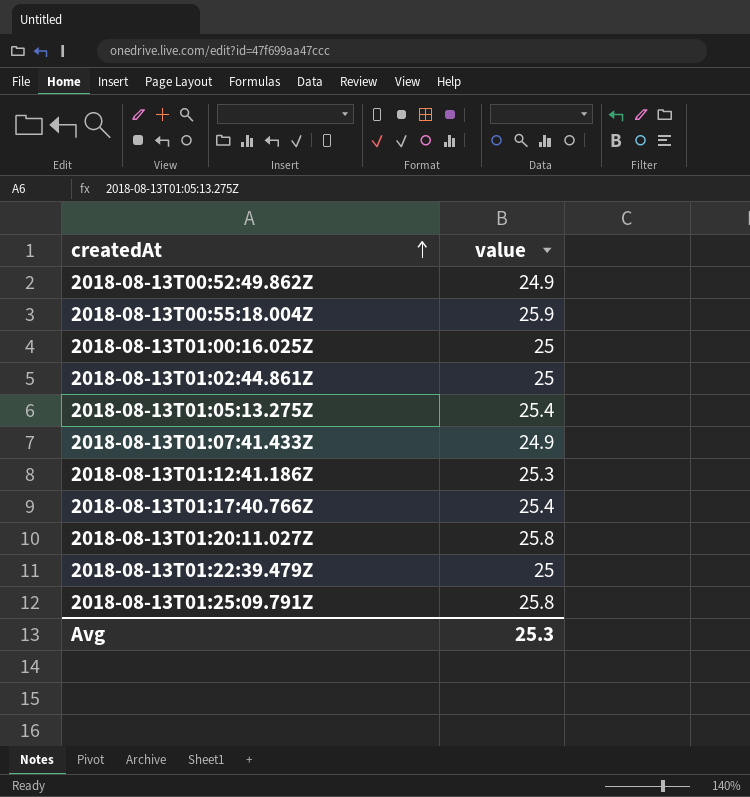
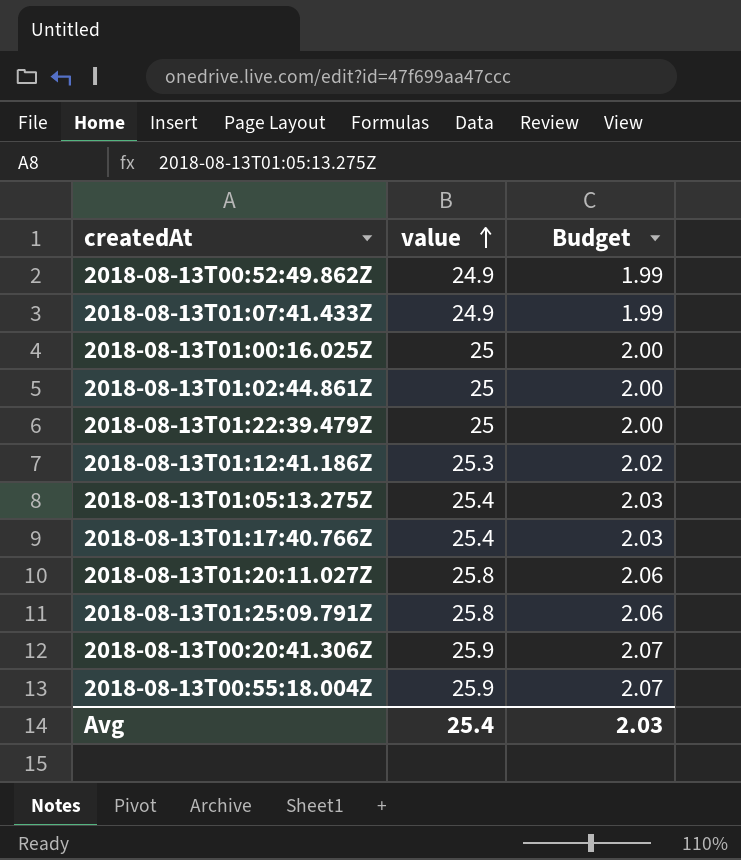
row order: createdAt ascending -> value ascending
column Budget | formula: none -> [value] * 0.08
row 2018-08-13T00:20:41.306Z: none -> 25.9 | 2.07
Avg | value: 25.3 -> 25.4

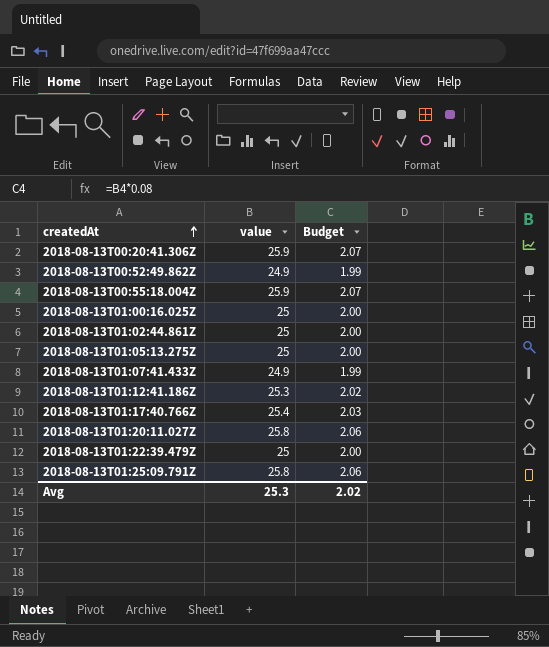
row order: value ascending -> createdAt ascending
2018-08-13T01:05:13.275Z | value: 25.4 -> 25
2018-08-13T01:05:13.275Z | Budget: 2.03 -> 2.00
Avg | value: 25.4 -> 25.3
Avg | Budget: 2.03 -> 2.02

